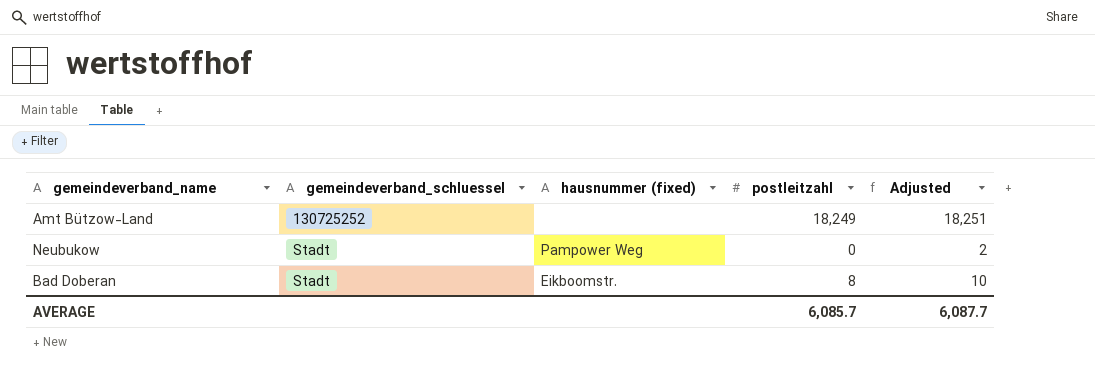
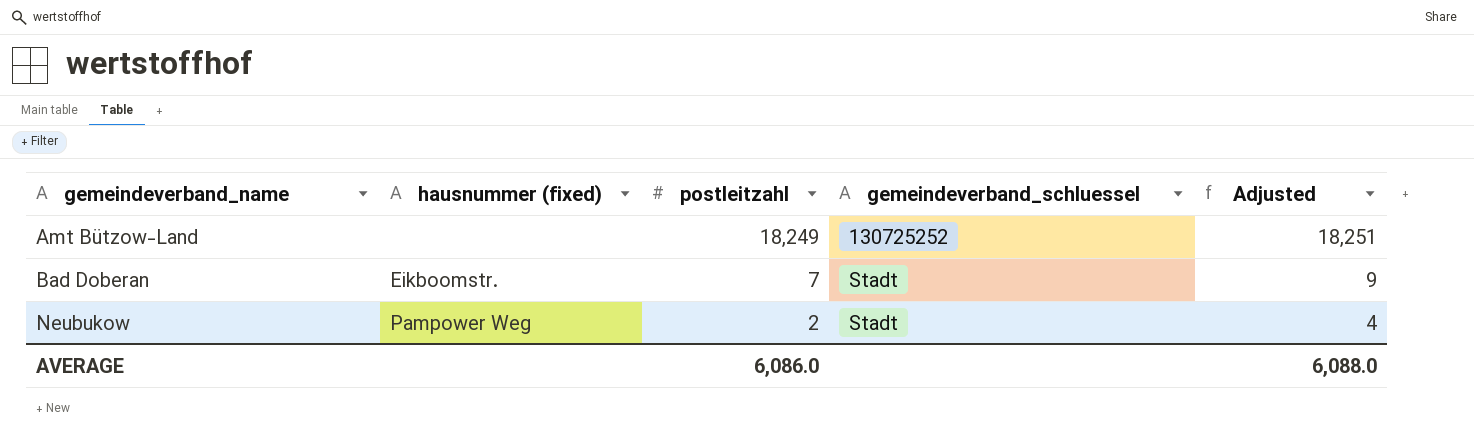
row order: gemeindeverband_schluessel ascending -> gemeindeverband_name ascending
column gemeindeverband_schluessel | position: 2 -> 4
Bad Doberan | postleitzahl: 8 -> 7
Bad Doberan | Adjusted: 10 -> 9
Neubukow | postleitzahl: 0 -> 2
Neubukow | Adjusted: 2 -> 4
AVERAGE | postleitzahl: 6,085.7 -> 6,086.0
AVERAGE | Adjusted: 6,087.7 -> 6,088.0

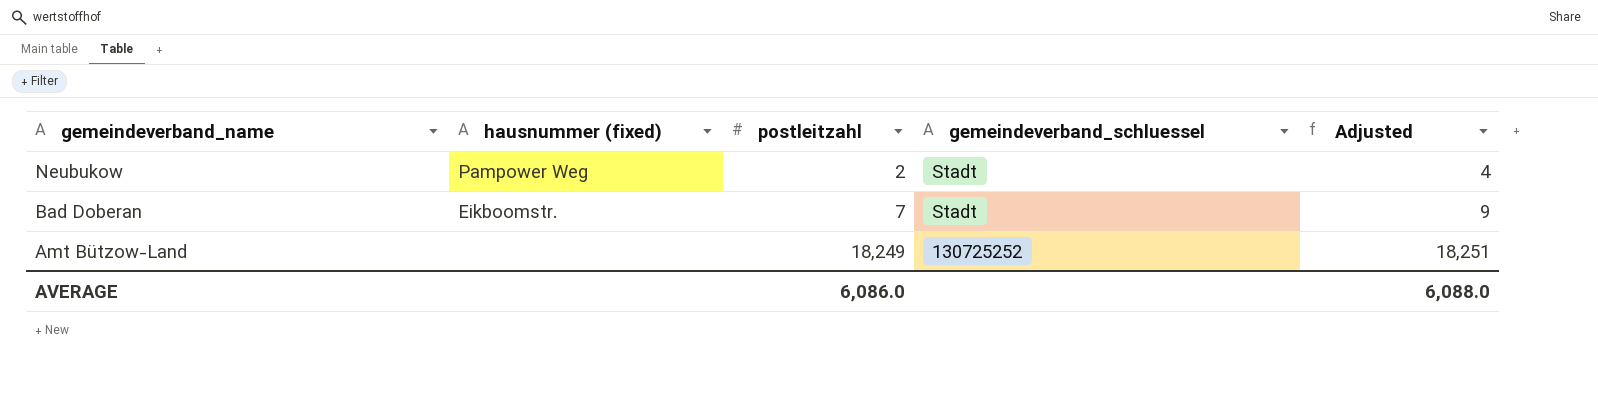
row order: gemeindeverband_name ascending -> gemeindeverband_name descending

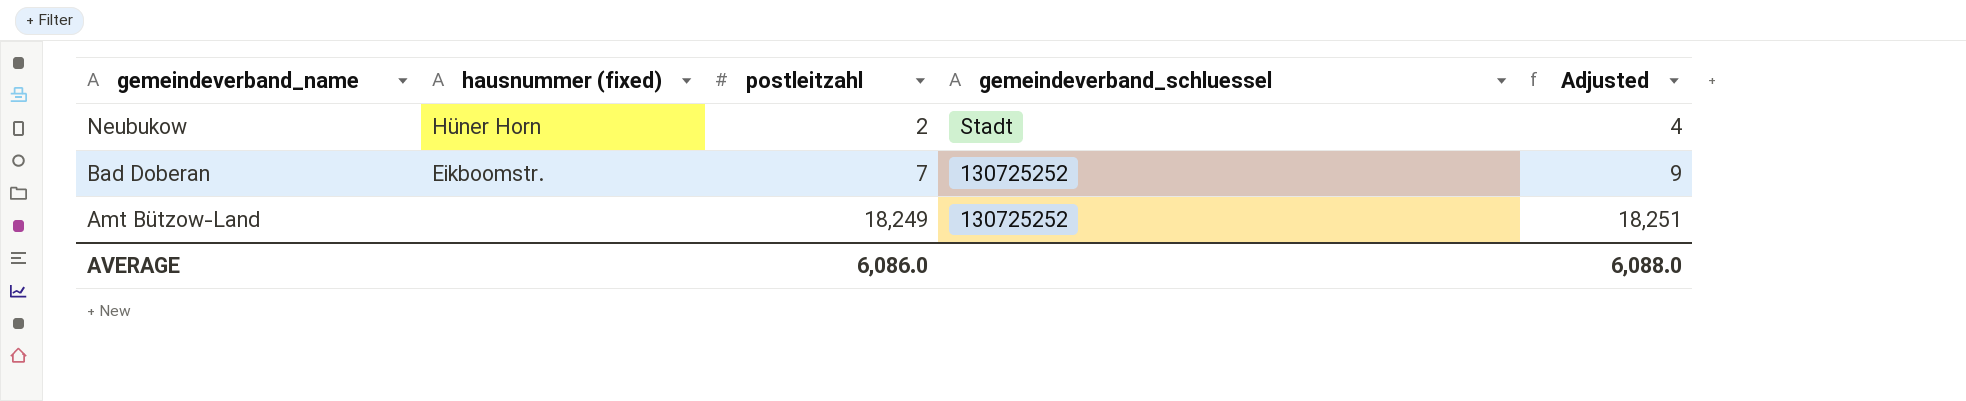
Neubukow | hausnummer (fixed): Pampower Weg -> Hüner Horn
Bad Doberan | gemeindeverband_schluessel: Stadt -> 130725252

